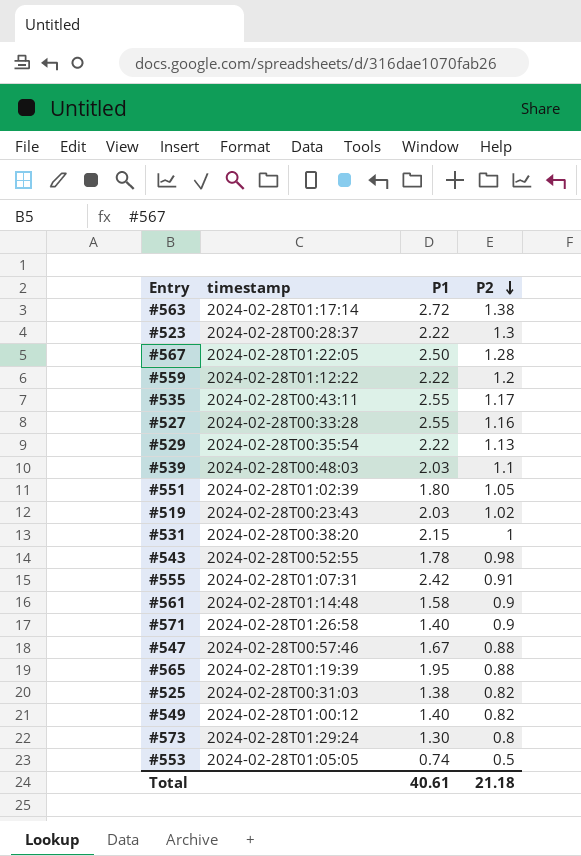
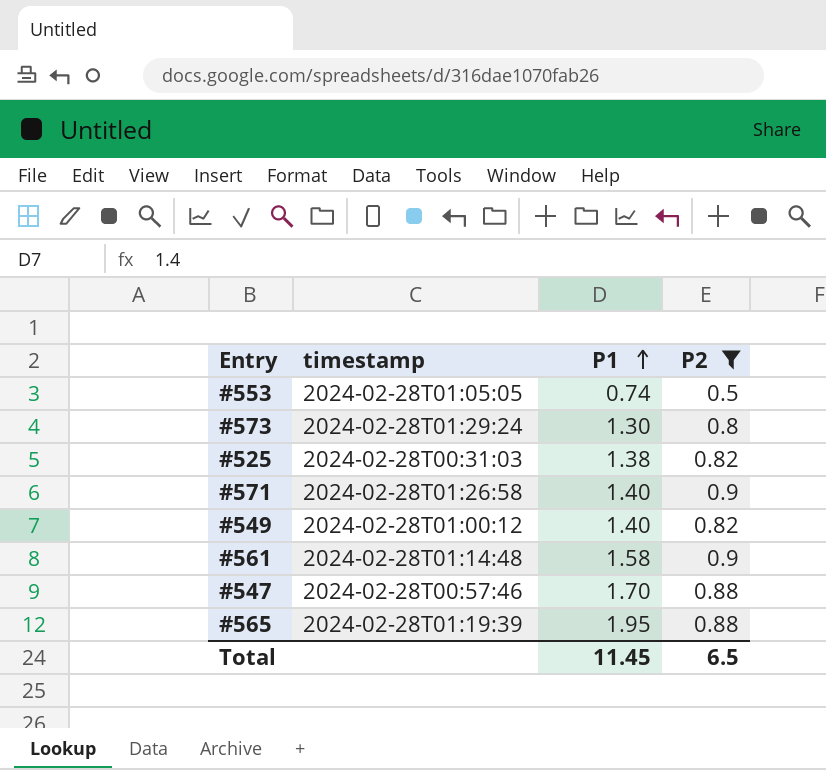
filter: none -> P2 <= 0.9
row order: P2 descending -> P1 ascending
#547 | P1: 1.67 -> 1.70
Total | P1: 40.61 -> 11.45
Total | P2: 21.18 -> 6.5

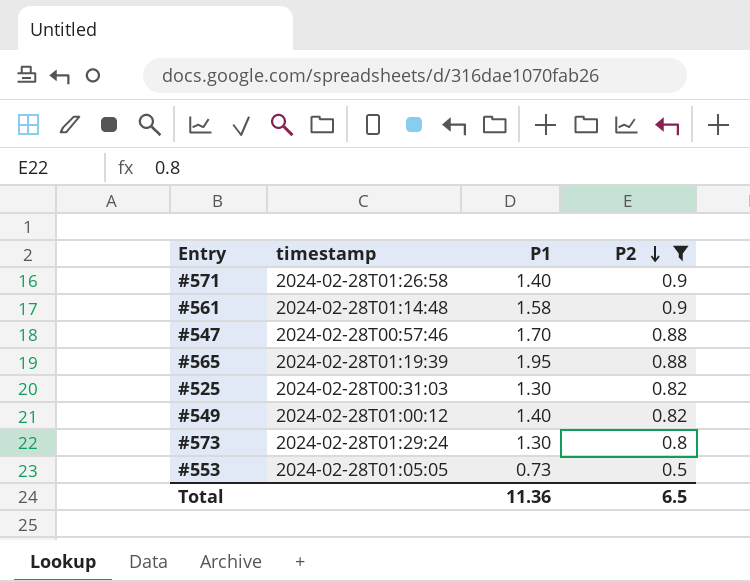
row order: P1 ascending -> P2 descending
#525 | P1: 1.38 -> 1.30
#553 | P1: 0.74 -> 0.73
Total | P1: 11.45 -> 11.36

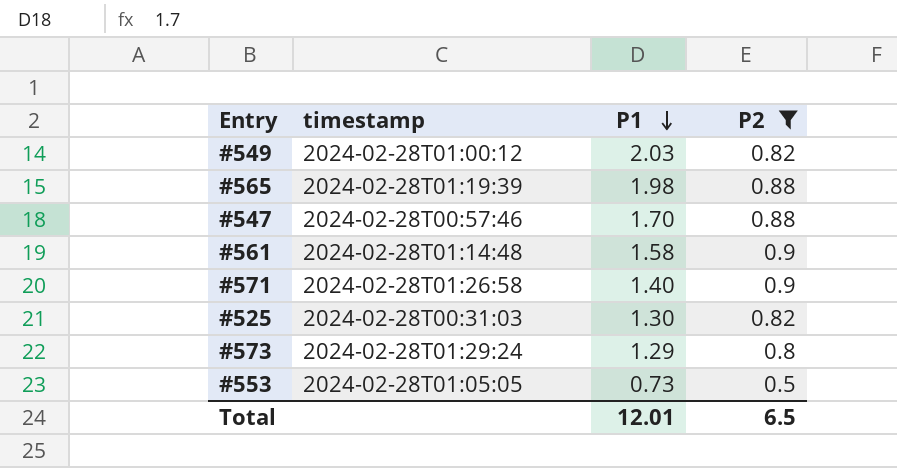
row order: P2 descending -> P1 descending
#549 | P1: 1.40 -> 2.03
#565 | P1: 1.95 -> 1.98
#573 | P1: 1.30 -> 1.29
Total | P1: 11.36 -> 12.01

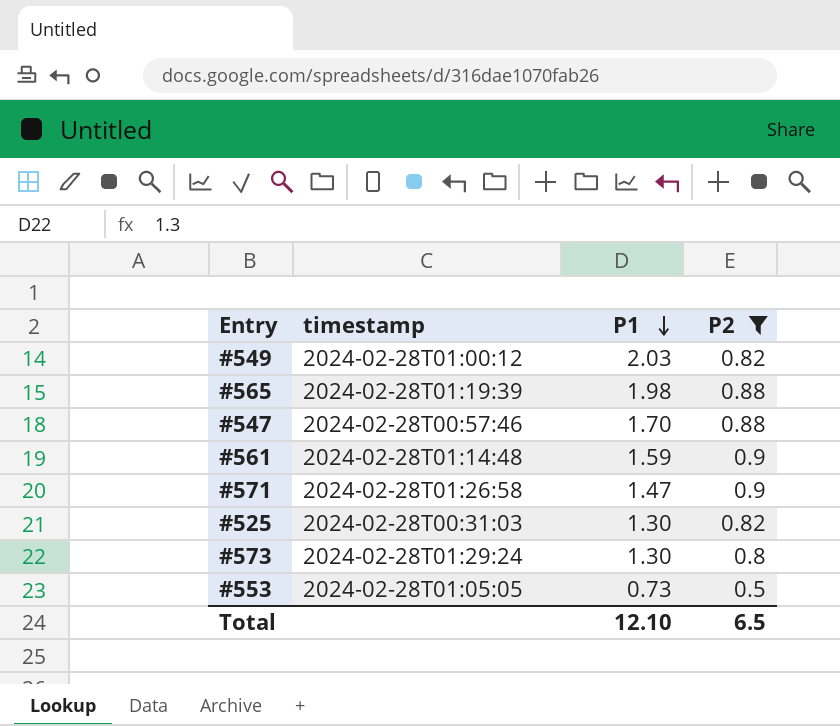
#561 | P1: 1.58 -> 1.59
#571 | P1: 1.40 -> 1.47
#573 | P1: 1.29 -> 1.30
Total | P1: 12.01 -> 12.10

